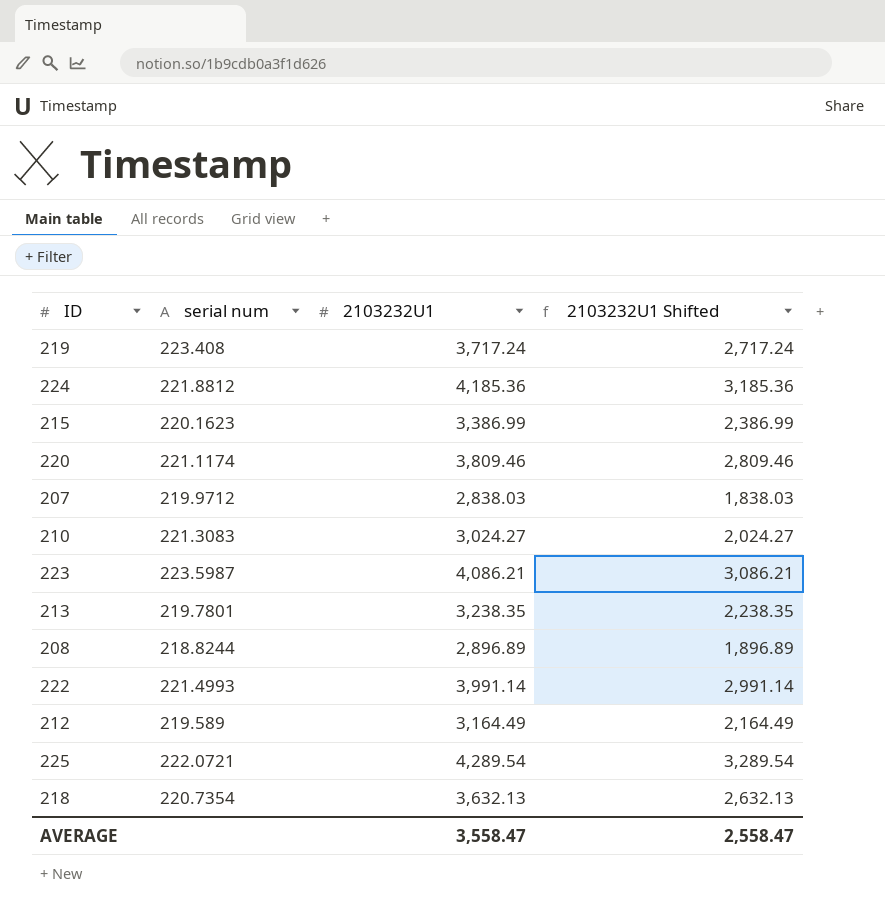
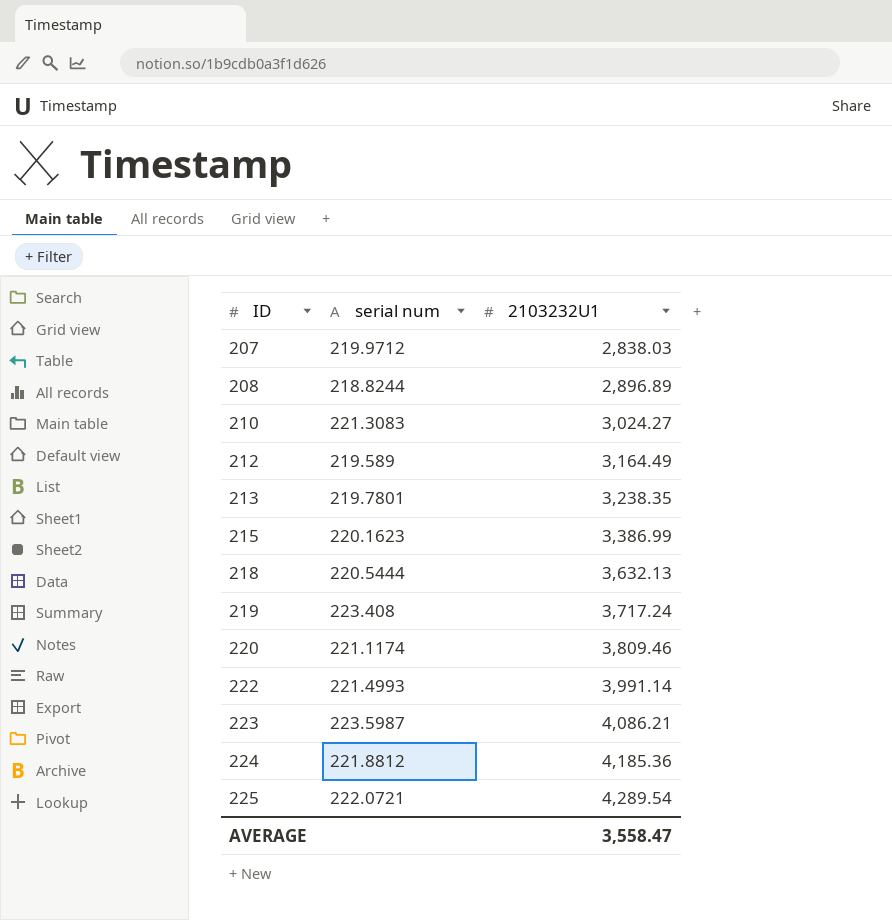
row order: none -> ID ascending
column 2103232U1 Shifted | formula: [2103232U1] - 1000 -> none
218 | serial num: 220.7354 -> 220.5444

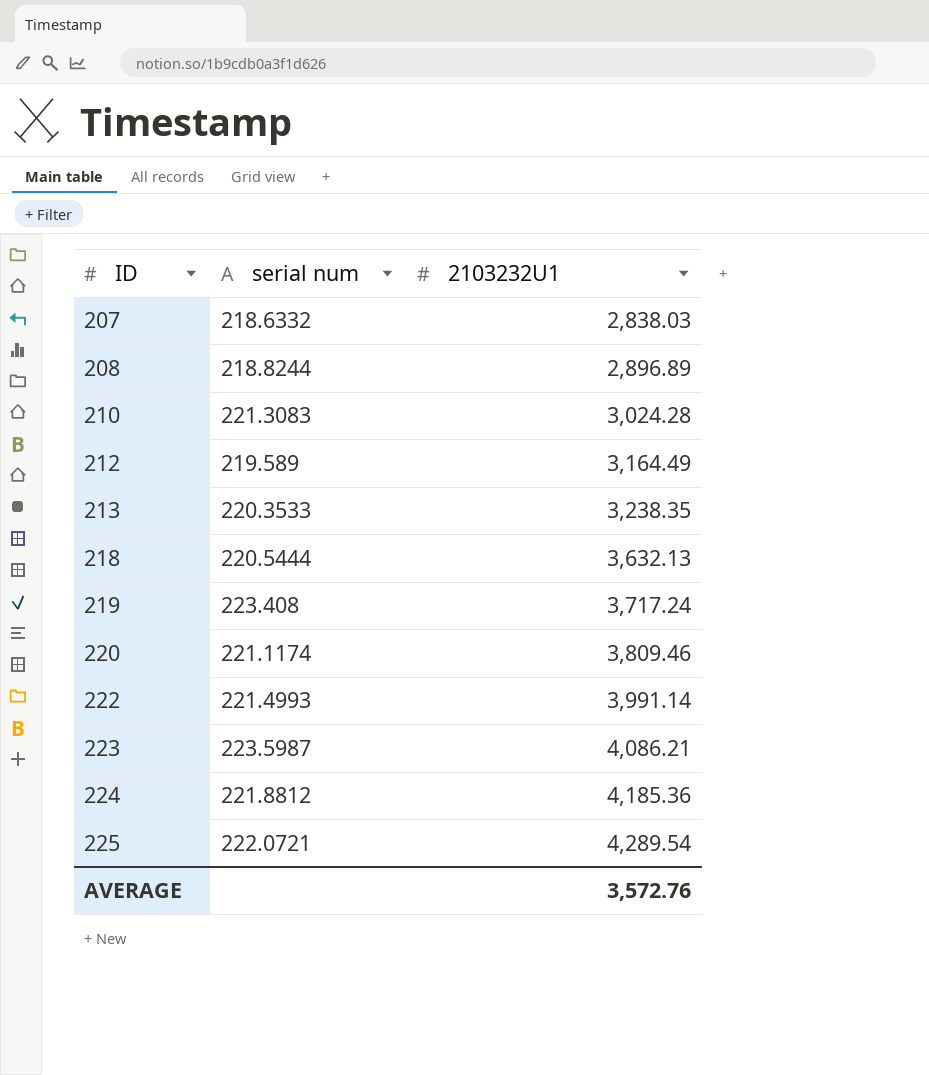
row 215: 220.1623 | 3,386.99 -> none
207 | serial num: 219.9712 -> 218.6332
210 | 2103232U1: 3,024.27 -> 3,024.28
213 | serial num: 219.7801 -> 220.3533
AVERAGE | 2103232U1: 3,558.47 -> 3,572.76

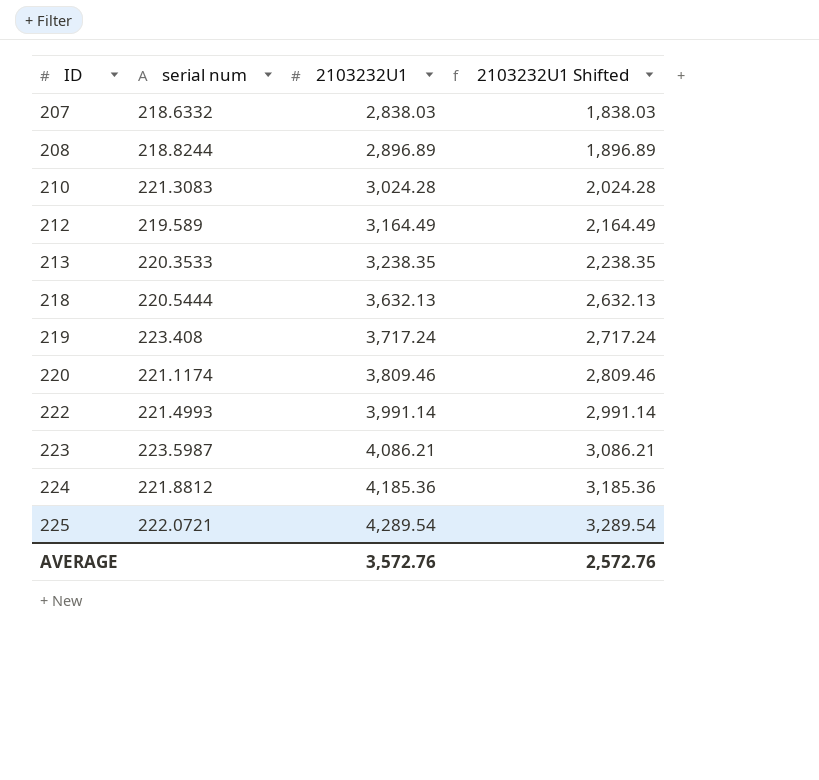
column 2103232U1 Shifted | formula: none -> [2103232U1] - 1000

